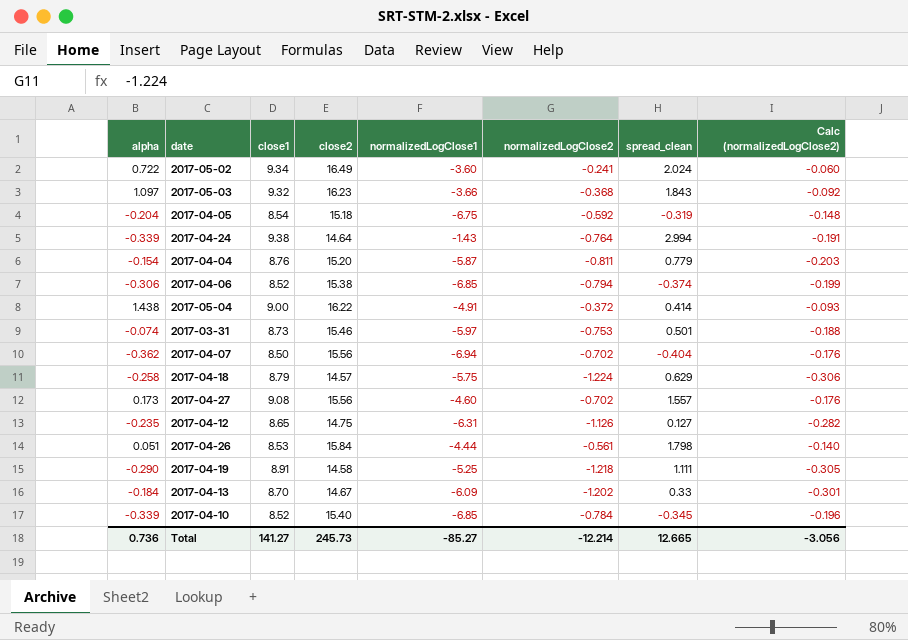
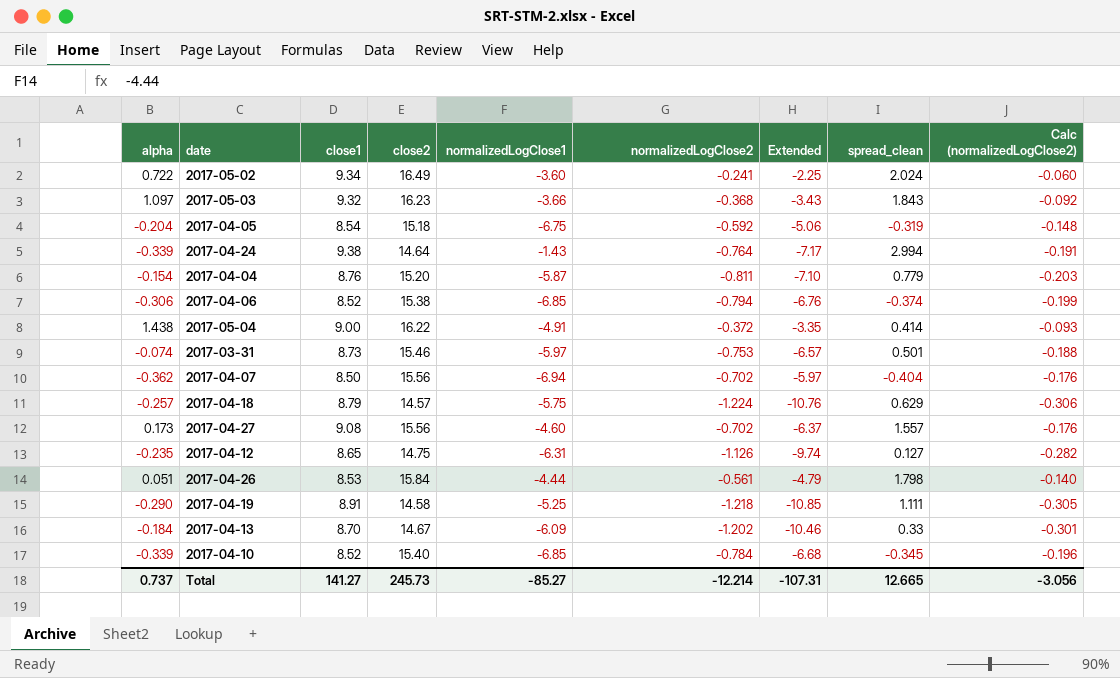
column Extended | formula: none -> [close1] * [normalizedLogClose2]
2017-04-18 | alpha: -0.258 -> -0.257
Total | alpha: 0.736 -> 0.737

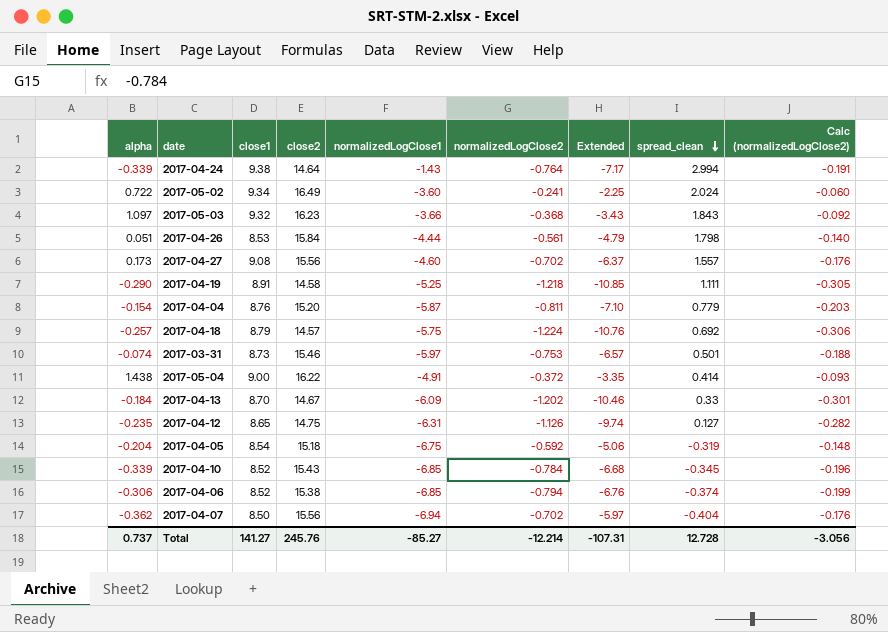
row order: none -> spread_clean descending
2017-04-18 | spread_clean: 0.629 -> 0.692
2017-04-10 | close2: 15.40 -> 15.43
Total | close2: 245.73 -> 245.76
Total | spread_clean: 12.665 -> 12.728

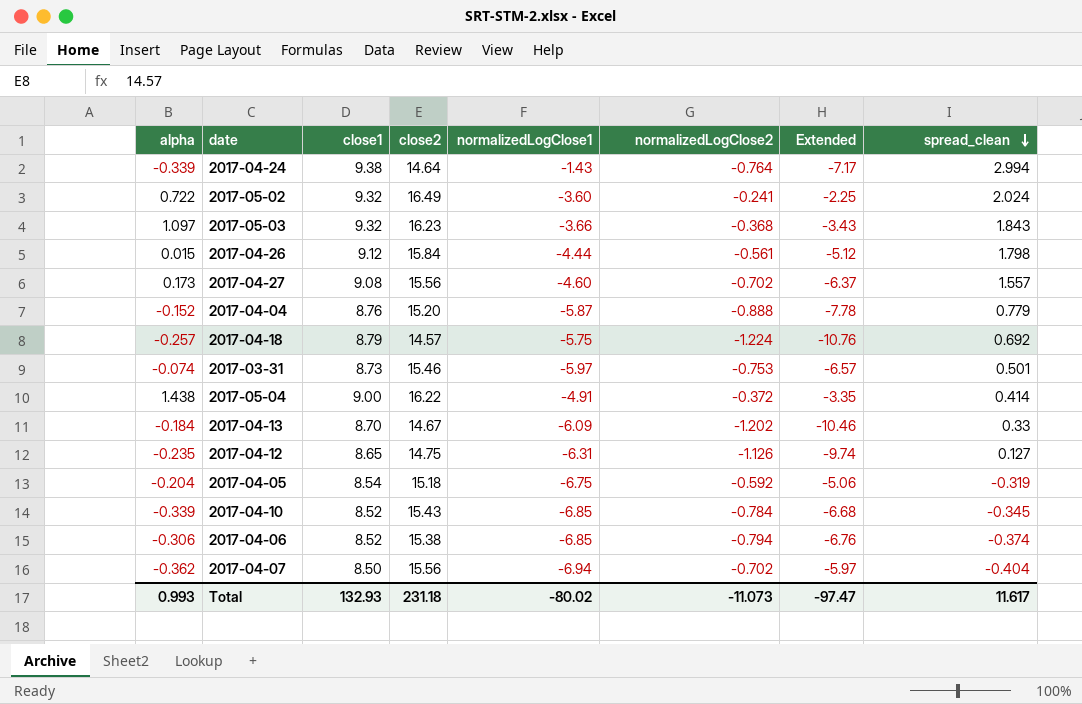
column Calc (normalizedLogClose2) | formula: [normalizedLogClose2] * 0.25 -> none
row 2017-04-19: -0.290 | 8.91 | 14.58 | -5.25 | -1.218 | -10.85 | 1.111 | -0.305 -> none
2017-05-02 | close1: 9.34 -> 9.32
2017-04-26 | alpha: 0.051 -> 0.015
2017-04-26 | close1: 8.53 -> 9.12
2017-04-26 | Extended: -4.79 -> -5.12
2017-04-04 | alpha: -0.154 -> -0.152
2017-04-04 | normalizedLogClose2: -0.811 -> -0.888
2017-04-04 | Extended: -7.10 -> -7.78
Total | alpha: 0.737 -> 0.993
Total | close1: 141.27 -> 132.93
Total | close2: 245.76 -> 231.18
Total | normalizedLogClose1: -85.27 -> -80.02
Total | normalizedLogClose2: -12.214 -> -11.073
Total | Extended: -107.31 -> -97.47
Total | spread_clean: 12.728 -> 11.617

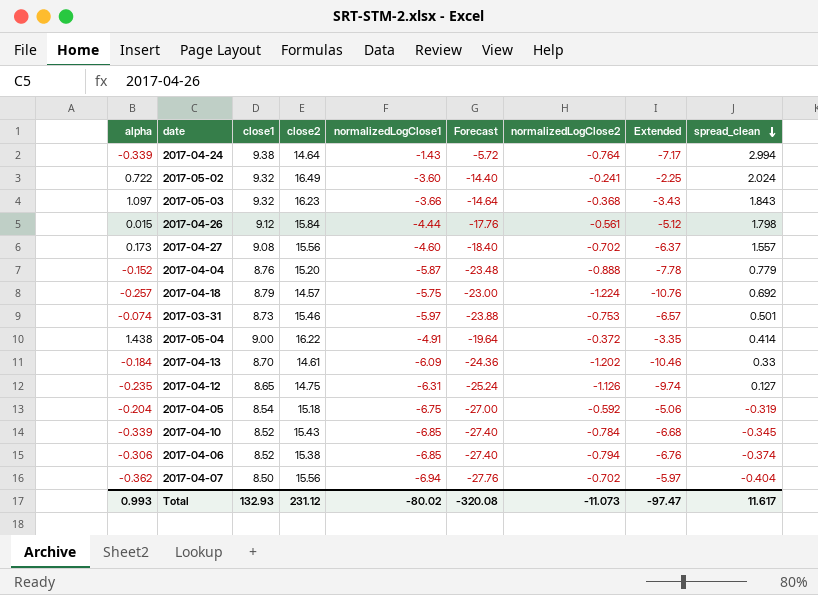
column Forecast | formula: none -> [normalizedLogClose1] * 4
2017-04-13 | close2: 14.67 -> 14.61
Total | close2: 231.18 -> 231.12

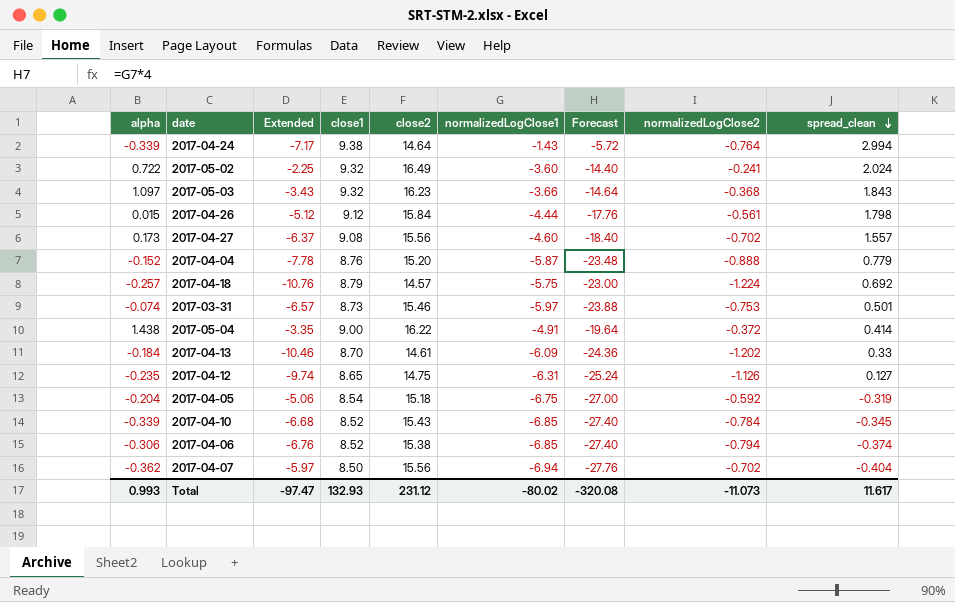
column Extended | position: 8 -> 3

